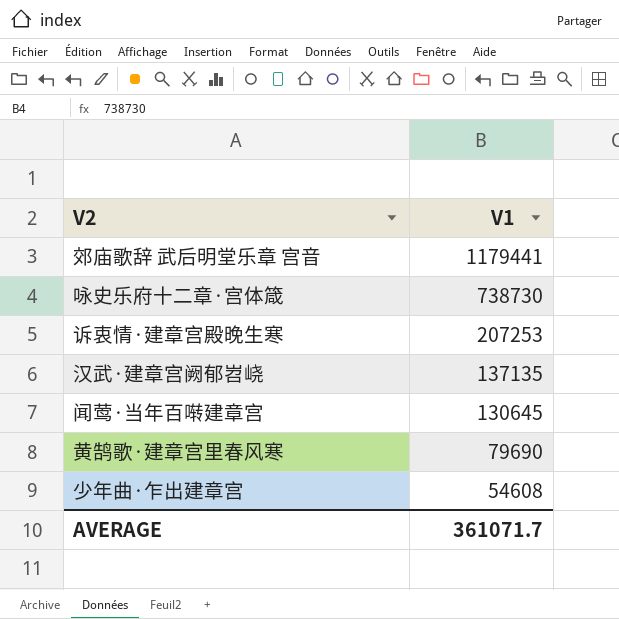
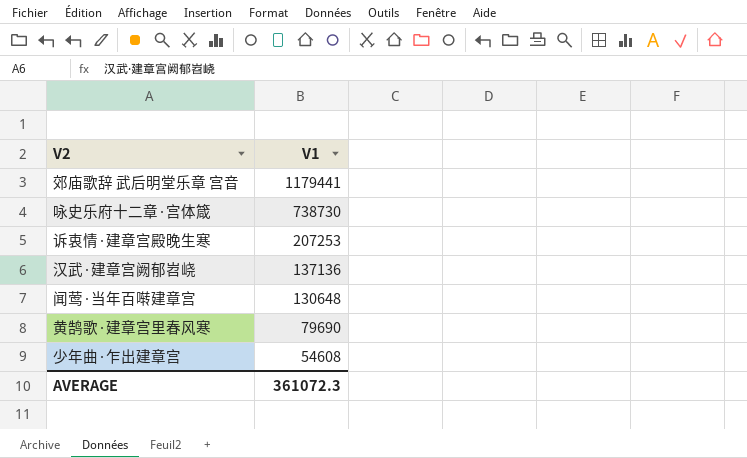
汉武·建章宫阙郁岧峣 | V1: 137135 -> 137136
闻莺·当年百啭建章宫 | V1: 130645 -> 130648
AVERAGE | V1: 361071.7 -> 361072.3

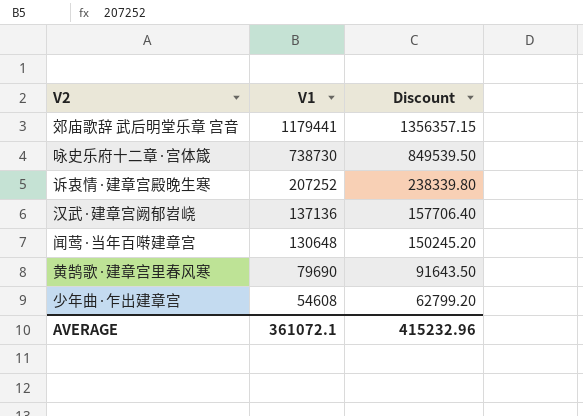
column Discount | formula: none -> [V1] * 1.15
诉衷情·建章宫殿晚生寒 | V1: 207253 -> 207252
AVERAGE | V1: 361072.3 -> 361072.1

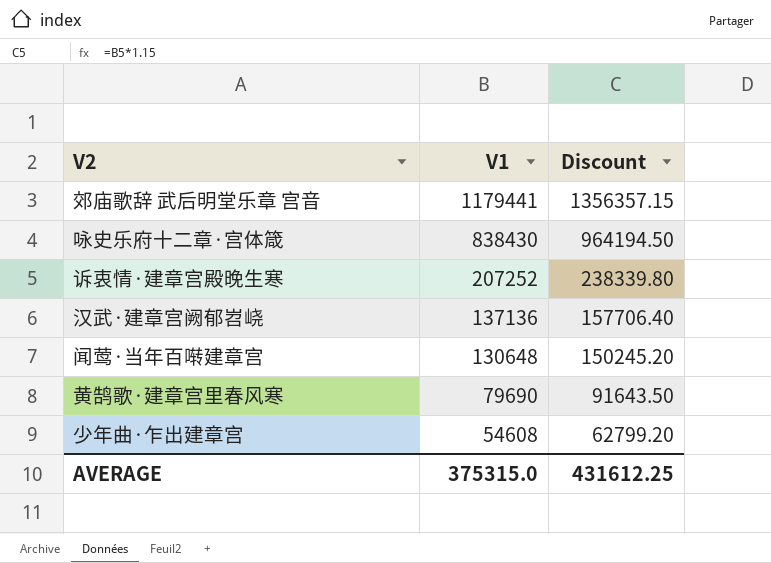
咏史乐府十二章·宫体箴 | V1: 738730 -> 838430
咏史乐府十二章·宫体箴 | Discount: 849539.50 -> 964194.50
AVERAGE | V1: 361072.1 -> 375315.0
AVERAGE | Discount: 415232.96 -> 431612.25

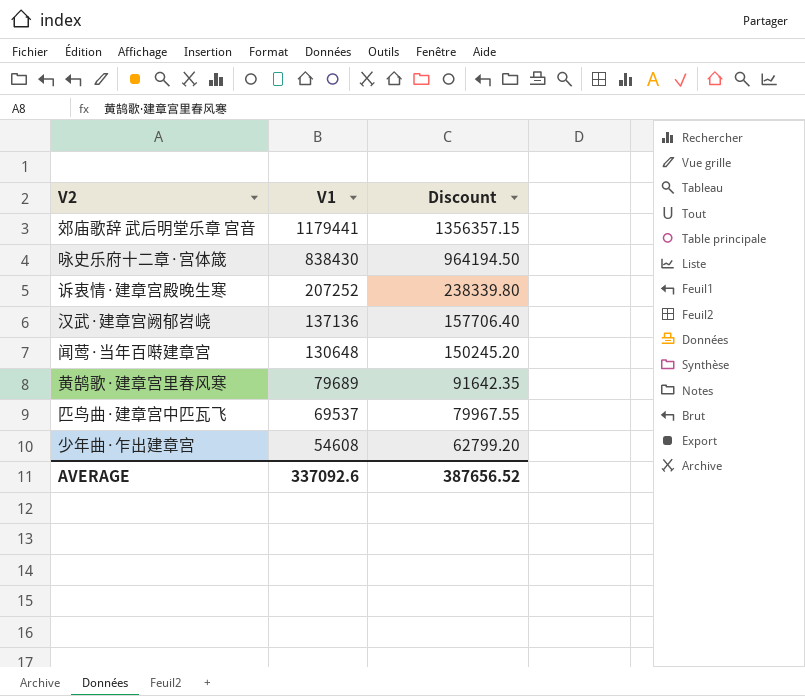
黄鹄歌·建章宫里春风寒 | V1: 79690 -> 79689
黄鹄歌·建章宫里春风寒 | Discount: 91643.50 -> 91642.35
row 匹鸟曲·建章宫中匹瓦飞: none -> 69537 | 79967.55
AVERAGE | V1: 375315.0 -> 337092.6
AVERAGE | Discount: 431612.25 -> 387656.52

